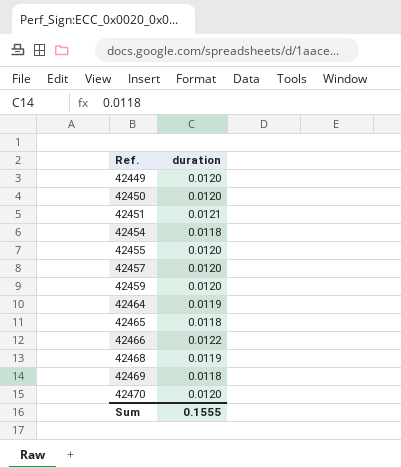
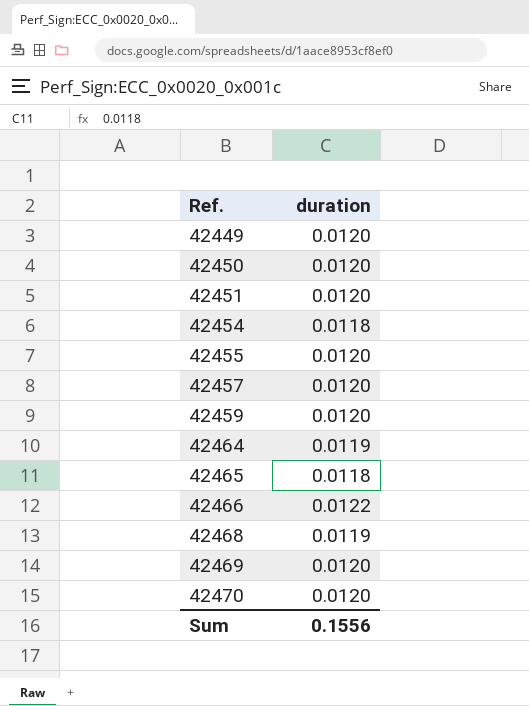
42451 | duration: 0.0121 -> 0.0120
42469 | duration: 0.0118 -> 0.0120
Sum | duration: 0.1555 -> 0.1556

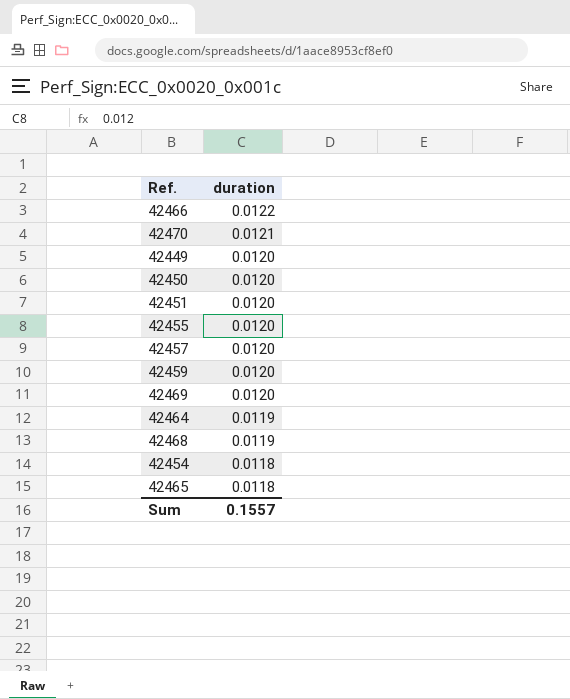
row order: Ref. ascending -> duration descending
42470 | duration: 0.0120 -> 0.0121
Sum | duration: 0.1556 -> 0.1557

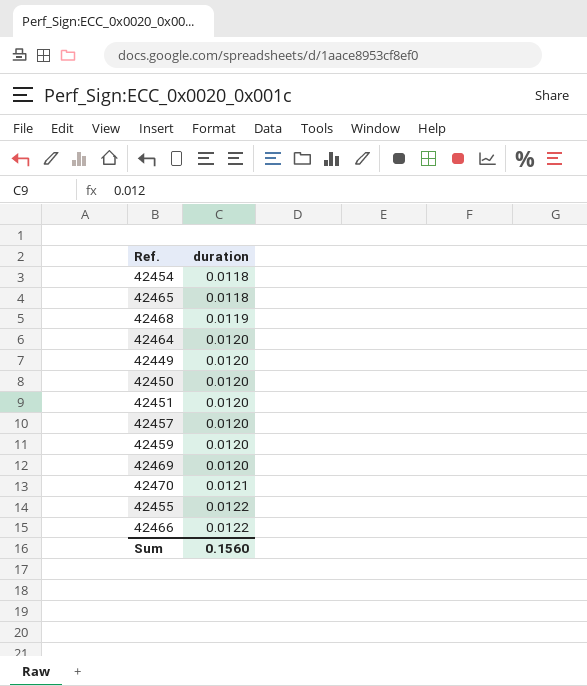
row order: duration descending -> duration ascending
42464 | duration: 0.0119 -> 0.0120
42455 | duration: 0.0120 -> 0.0122
Sum | duration: 0.1557 -> 0.1560

